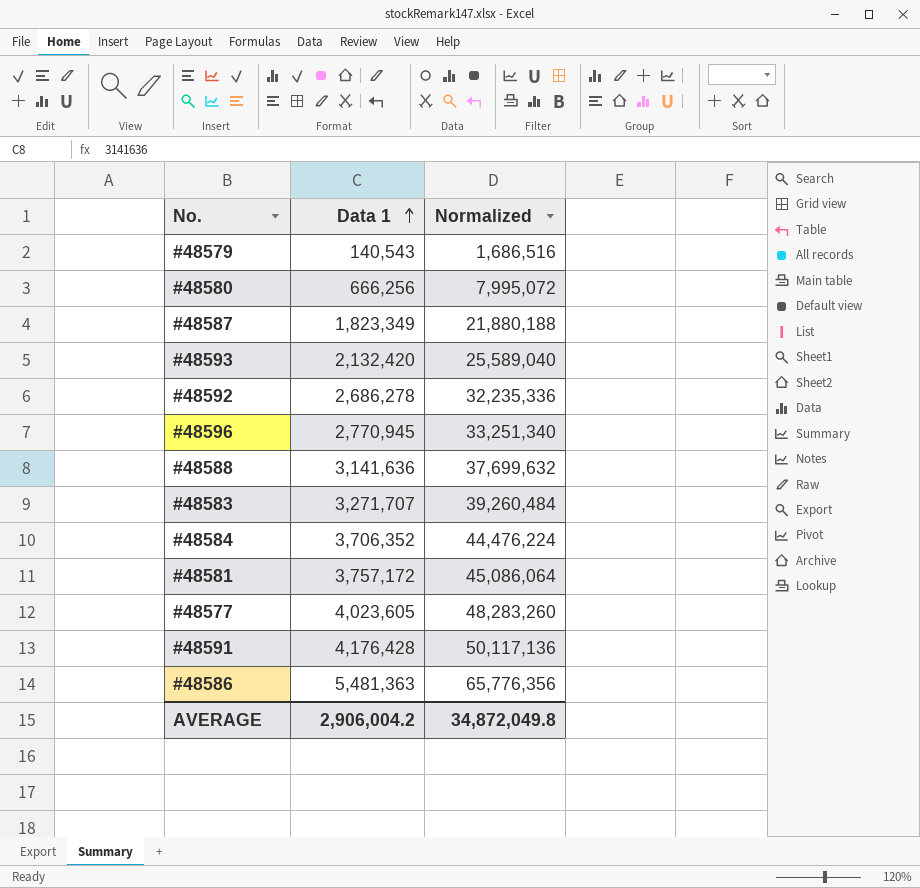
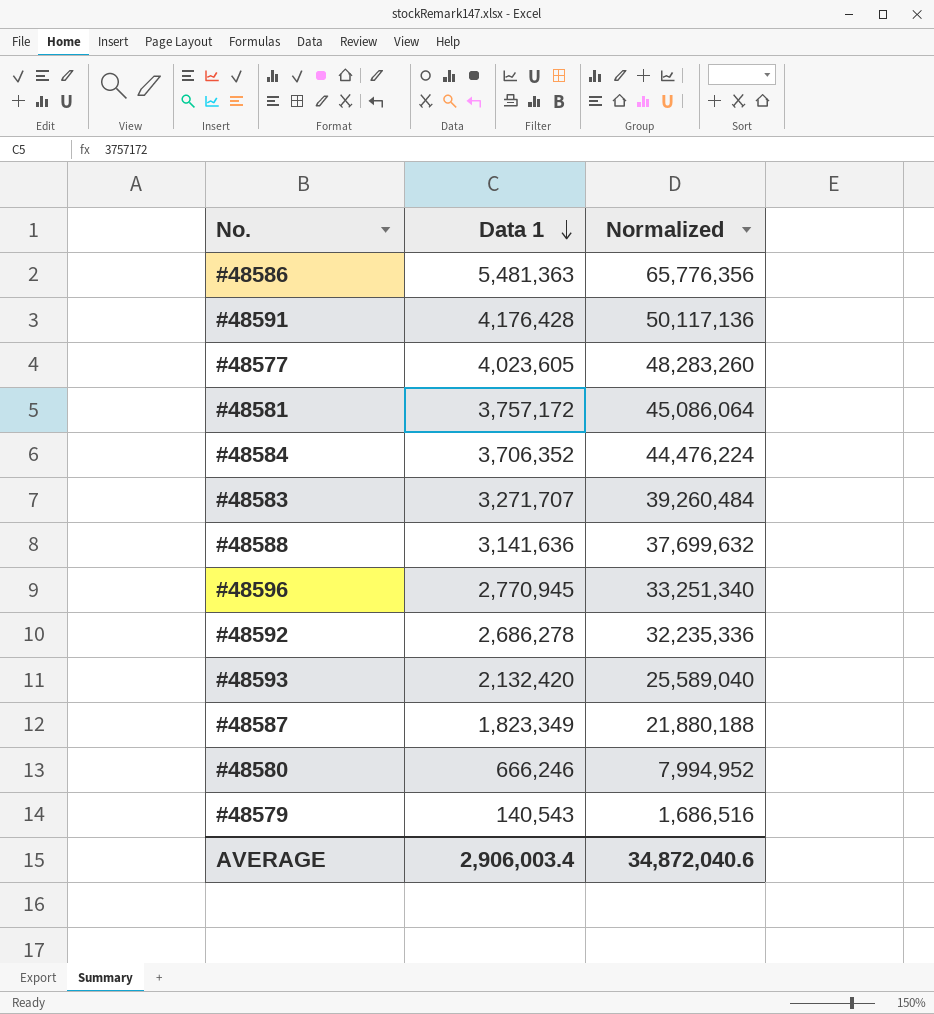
row order: Data 1 ascending -> Data 1 descending
#48580 | Data 1: 666,256 -> 666,246
#48580 | Normalized: 7,995,072 -> 7,994,952
AVERAGE | Data 1: 2,906,004.2 -> 2,906,003.4
AVERAGE | Normalized: 34,872,049.8 -> 34,872,040.6

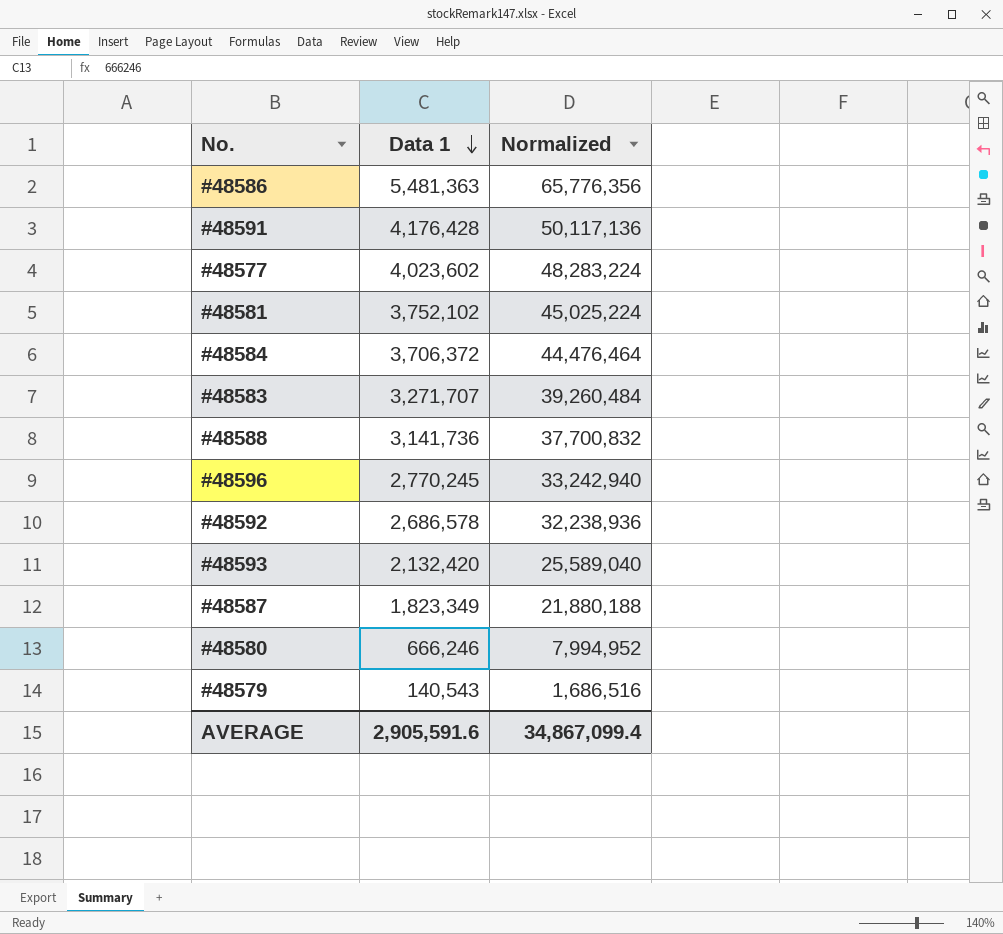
#48577 | Data 1: 4,023,605 -> 4,023,602
#48577 | Normalized: 48,283,260 -> 48,283,224
#48581 | Data 1: 3,757,172 -> 3,752,102
#48581 | Normalized: 45,086,064 -> 45,025,224
#48584 | Data 1: 3,706,352 -> 3,706,372
#48584 | Normalized: 44,476,224 -> 44,476,464
#48588 | Data 1: 3,141,636 -> 3,141,736
#48588 | Normalized: 37,699,632 -> 37,700,832
#48596 | Data 1: 2,770,945 -> 2,770,245
#48596 | Normalized: 33,251,340 -> 33,242,940
#48592 | Data 1: 2,686,278 -> 2,686,578
#48592 | Normalized: 32,235,336 -> 32,238,936
AVERAGE | Data 1: 2,906,003.4 -> 2,905,591.6
AVERAGE | Normalized: 34,872,040.6 -> 34,867,099.4

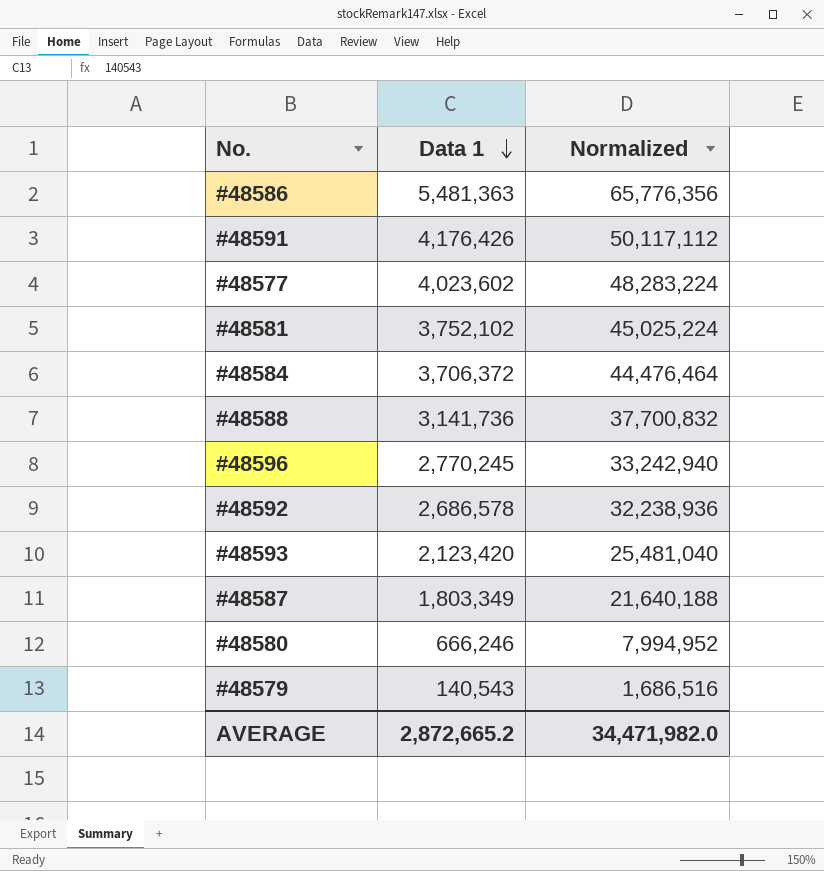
row #48583: 3,271,707 | 39,260,484 -> none
#48591 | Data 1: 4,176,428 -> 4,176,426
#48591 | Normalized: 50,117,136 -> 50,117,112
#48593 | Data 1: 2,132,420 -> 2,123,420
#48593 | Normalized: 25,589,040 -> 25,481,040
#48587 | Data 1: 1,823,349 -> 1,803,349
#48587 | Normalized: 21,880,188 -> 21,640,188
AVERAGE | Data 1: 2,905,591.6 -> 2,872,665.2
AVERAGE | Normalized: 34,867,099.4 -> 34,471,982.0

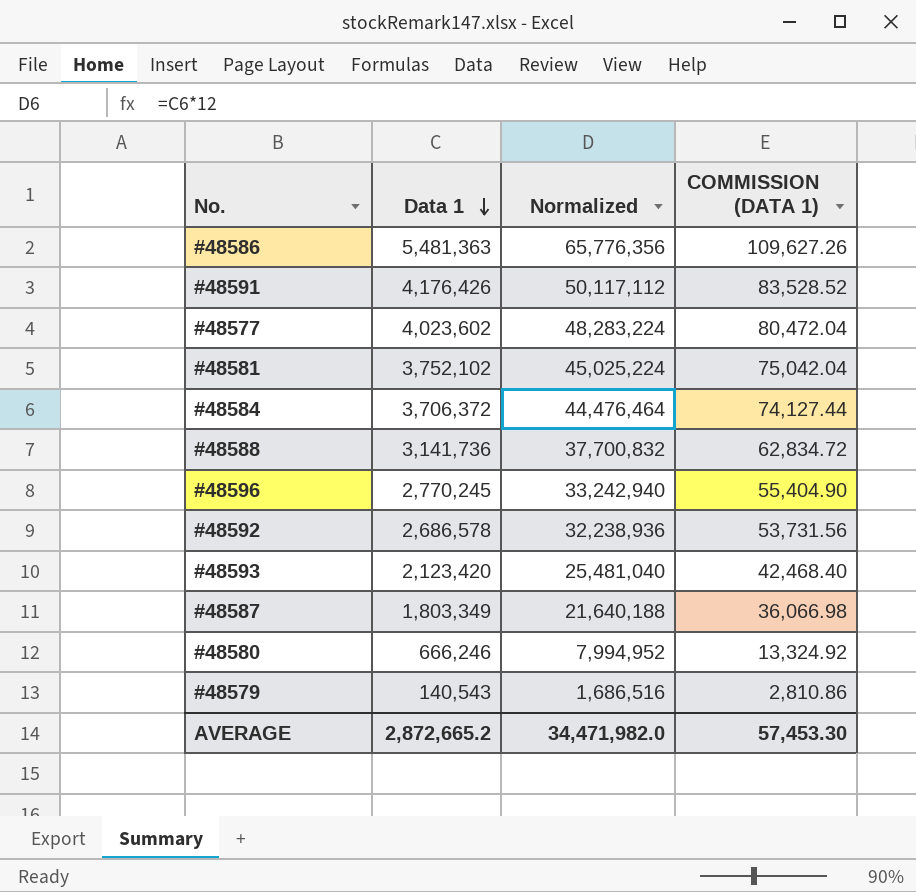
column COMMISSION (DATA 1) | formula: none -> [Data 1] * 0.02

